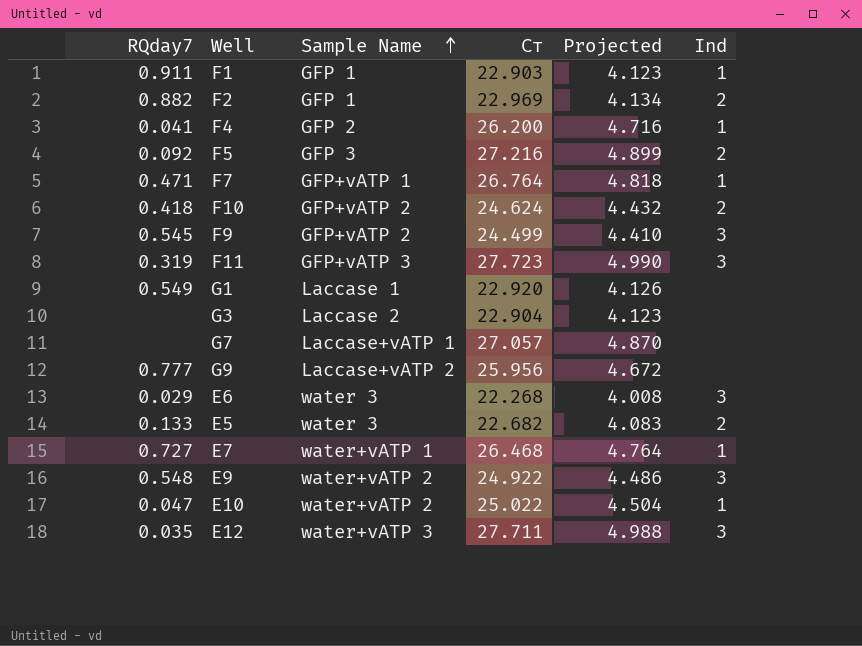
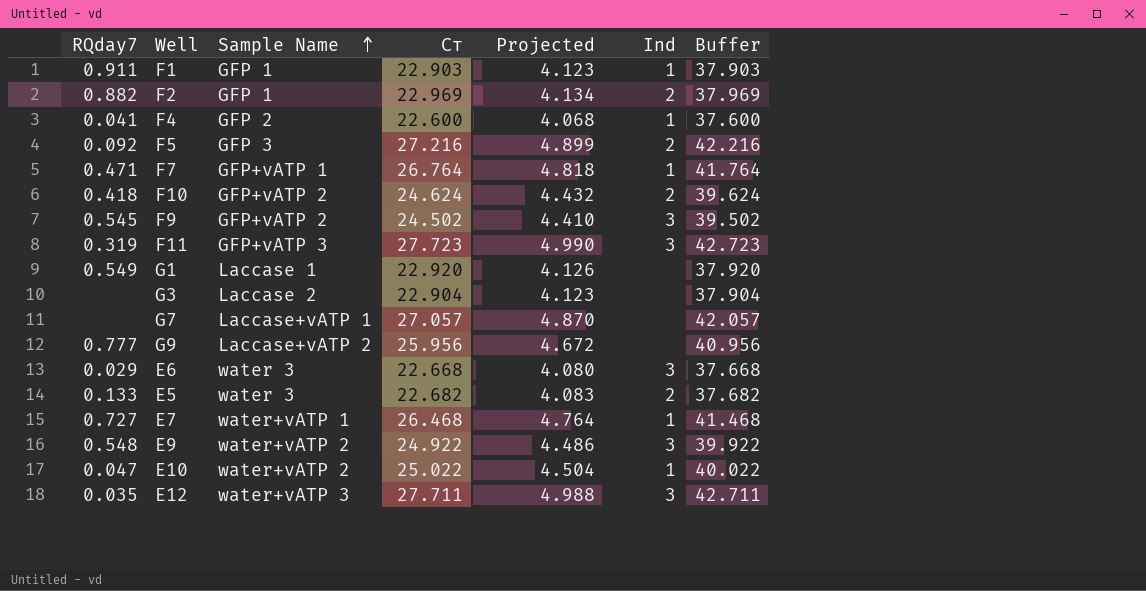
column Buffer | formula: none -> [Cт] + 15
F4 | Cт: 26.200 -> 22.600
F4 | Projected: 4.716 -> 4.068
F9 | Cт: 24.499 -> 24.502
E6 | Cт: 22.268 -> 22.668
E6 | Projected: 4.008 -> 4.080

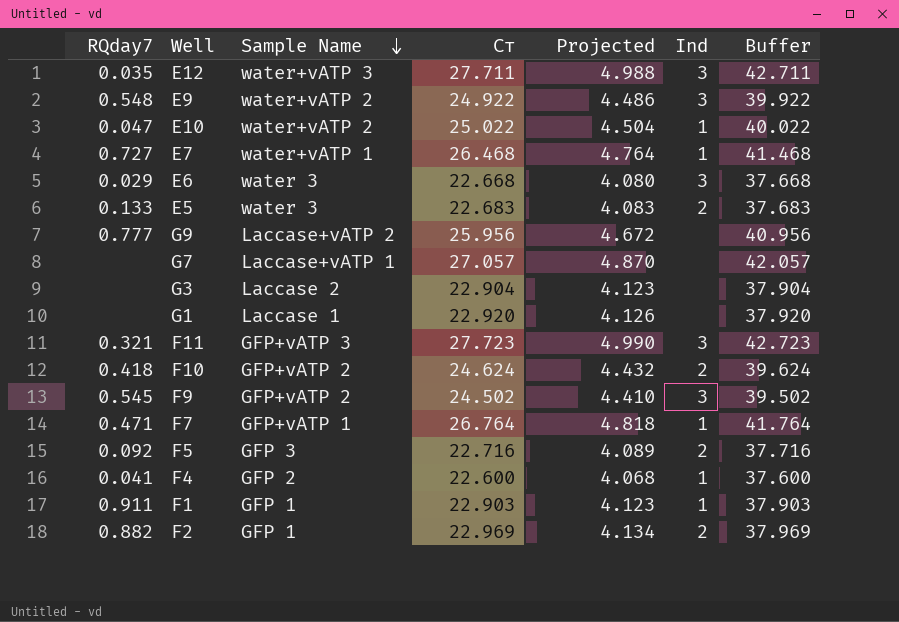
row order: Sample Name ascending -> Sample Name descending
E5 | Cт: 22.682 -> 22.683
E5 | Buffer: 37.682 -> 37.683
G1 | RQday7: 0.549 -> none
F11 | RQday7: 0.319 -> 0.321
F5 | Cт: 27.216 -> 22.716
F5 | Projected: 4.899 -> 4.089
F5 | Buffer: 42.216 -> 37.716

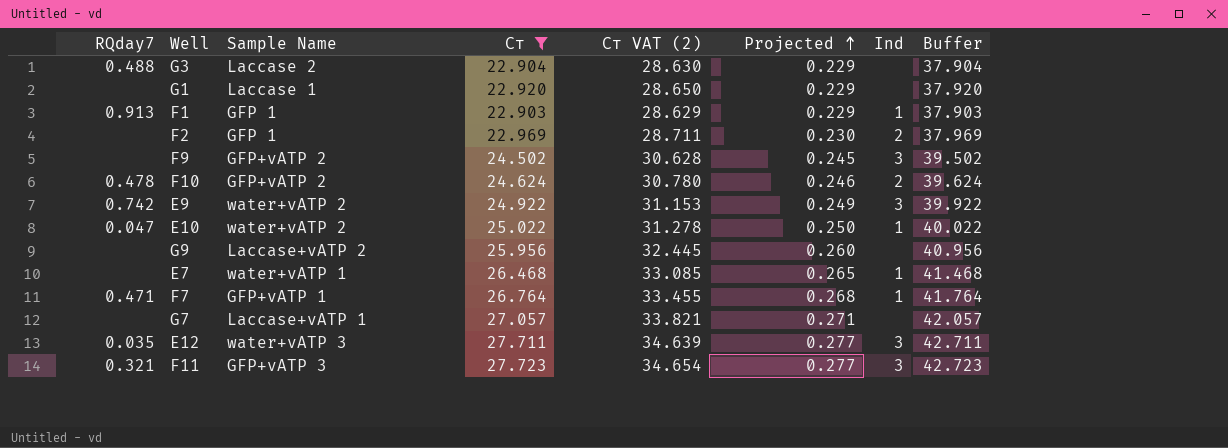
filter: none -> Cт >= 22.903
row order: Sample Name descending -> Projected ascending
column Cт VAT (2) | formula: none -> [Cт] * 1.25
column Projected | formula: [Cт] * 0.18 -> [Cт] * 0.01
G3 | RQday7: none -> 0.488
F1 | RQday7: 0.911 -> 0.913
F2 | RQday7: 0.882 -> none
F9 | RQday7: 0.545 -> none
F10 | RQday7: 0.418 -> 0.478
E9 | RQday7: 0.548 -> 0.742
G9 | RQday7: 0.777 -> none
E7 | RQday7: 0.727 -> none

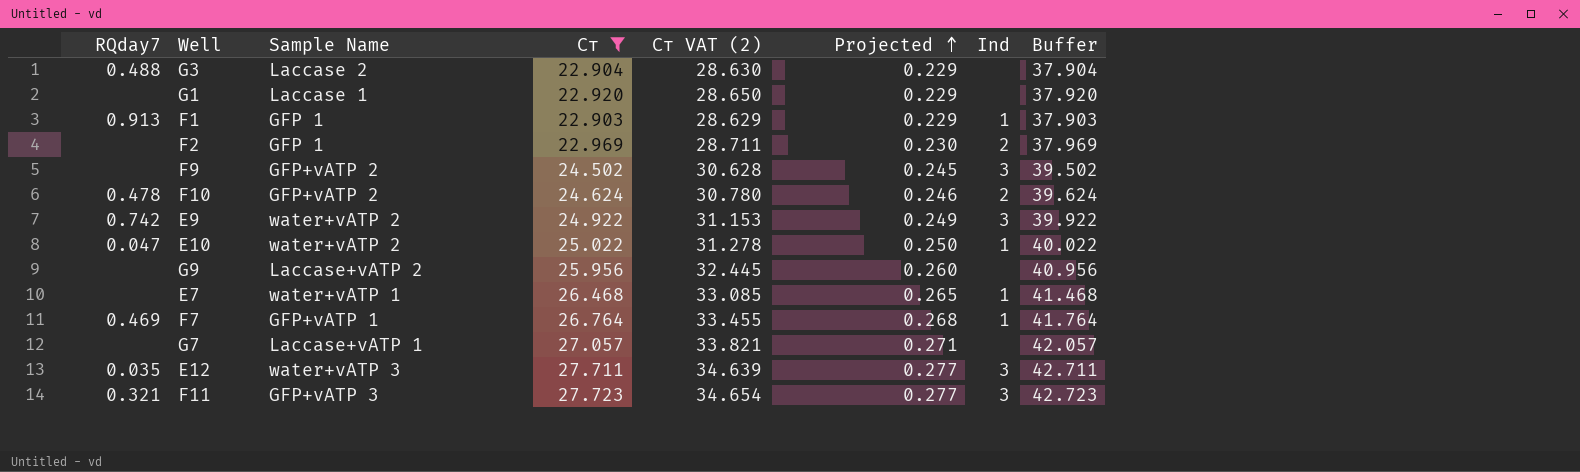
F7 | RQday7: 0.471 -> 0.469

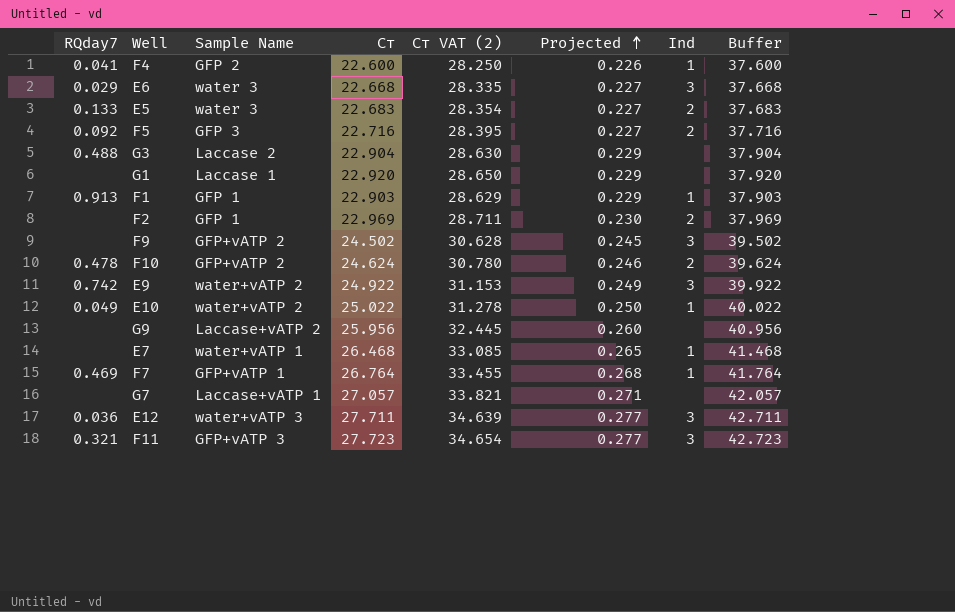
filter: Cт >= 22.903 -> none
E10 | RQday7: 0.047 -> 0.049
E12 | RQday7: 0.035 -> 0.036

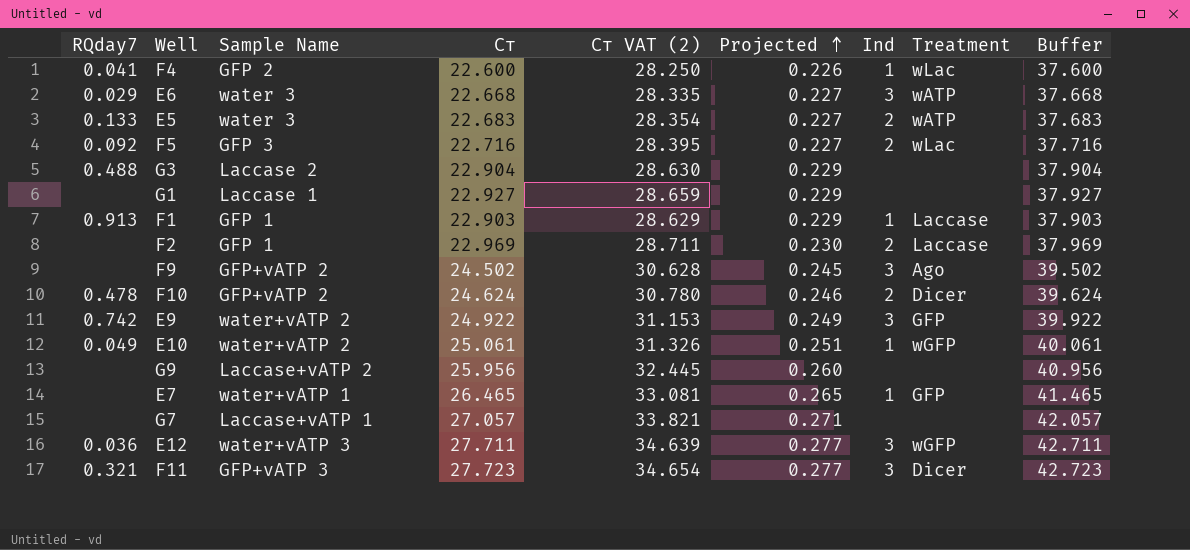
column Treatment | position: none -> 8
row F7: 0.469 | GFP+vATP 1 | 26.764 | 33.455 | 0.268 | 1 | 41.764 -> none
G1 | Cт: 22.920 -> 22.927
G1 | Cт VAT (2): 28.650 -> 28.659
G1 | Buffer: 37.920 -> 37.927
E10 | Cт: 25.022 -> 25.061
E10 | Cт VAT (2): 31.278 -> 31.326
E10 | Projected: 0.250 -> 0.251
E10 | Buffer: 40.022 -> 40.061
E7 | Cт: 26.468 -> 26.465
E7 | Cт VAT (2): 33.085 -> 33.081
E7 | Buffer: 41.468 -> 41.465

